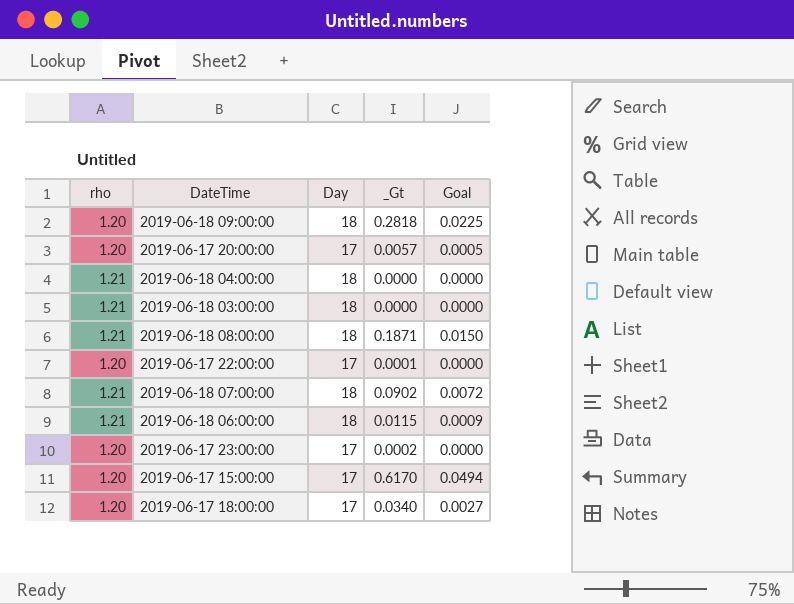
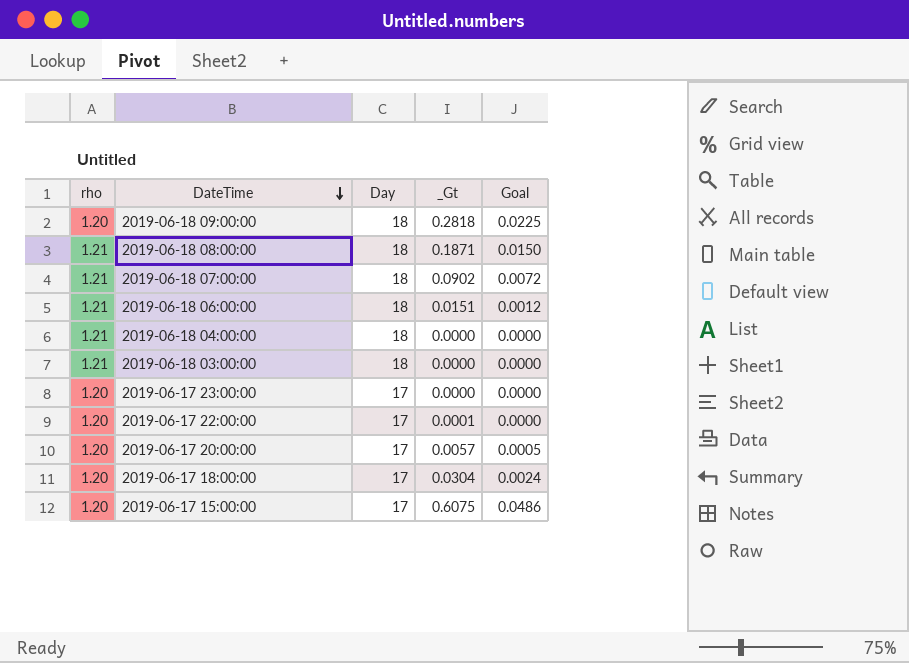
row order: none -> DateTime descending
2019-06-18 06:00:00 | _Gt: 0.0115 -> 0.0151
2019-06-18 06:00:00 | Goal: 0.0009 -> 0.0012
2019-06-17 23:00:00 | _Gt: 0.0002 -> 0.0000
2019-06-17 18:00:00 | _Gt: 0.0340 -> 0.0304
2019-06-17 18:00:00 | Goal: 0.0027 -> 0.0024
2019-06-17 15:00:00 | _Gt: 0.6170 -> 0.6075
2019-06-17 15:00:00 | Goal: 0.0494 -> 0.0486

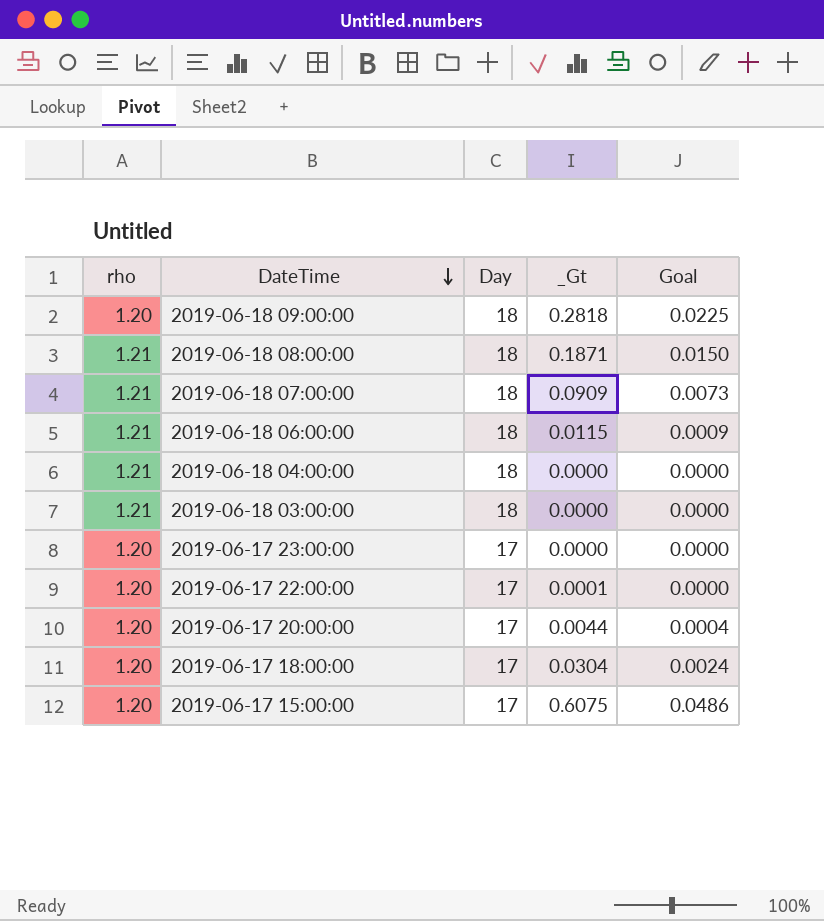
2019-06-18 07:00:00 | _Gt: 0.0902 -> 0.0909
2019-06-18 07:00:00 | Goal: 0.0072 -> 0.0073
2019-06-18 06:00:00 | _Gt: 0.0151 -> 0.0115
2019-06-18 06:00:00 | Goal: 0.0012 -> 0.0009
2019-06-17 20:00:00 | _Gt: 0.0057 -> 0.0044
2019-06-17 20:00:00 | Goal: 0.0005 -> 0.0004

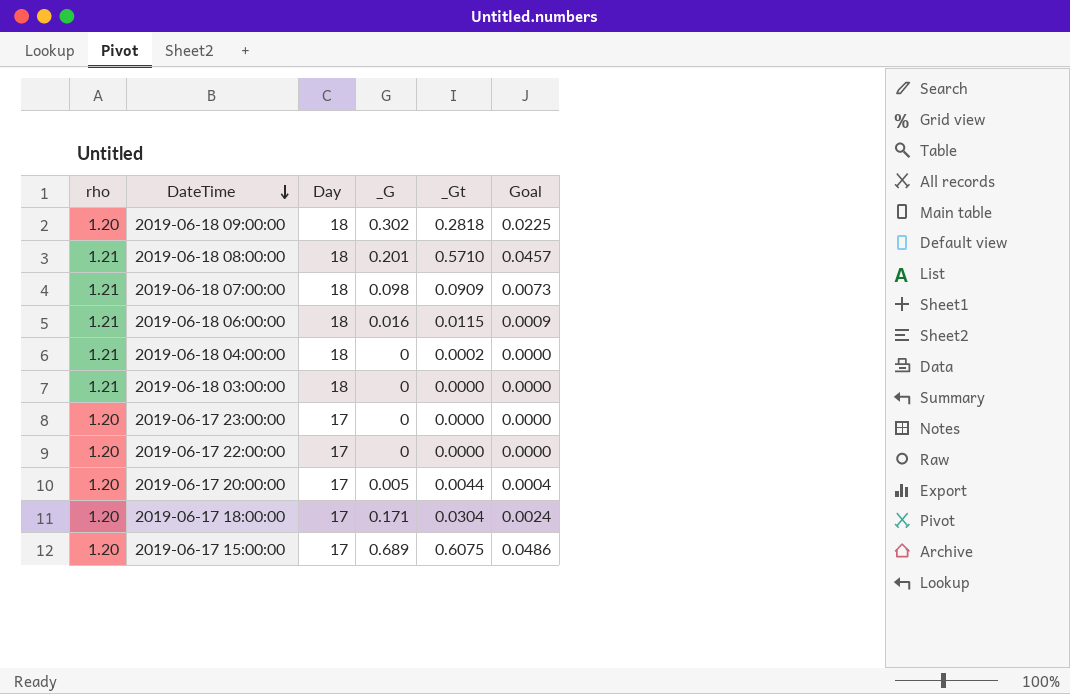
column _G | position: none -> 4
2019-06-18 08:00:00 | _Gt: 0.1871 -> 0.5710
2019-06-18 08:00:00 | Goal: 0.0150 -> 0.0457
2019-06-18 04:00:00 | _Gt: 0.0000 -> 0.0002
2019-06-17 22:00:00 | _Gt: 0.0001 -> 0.0000

